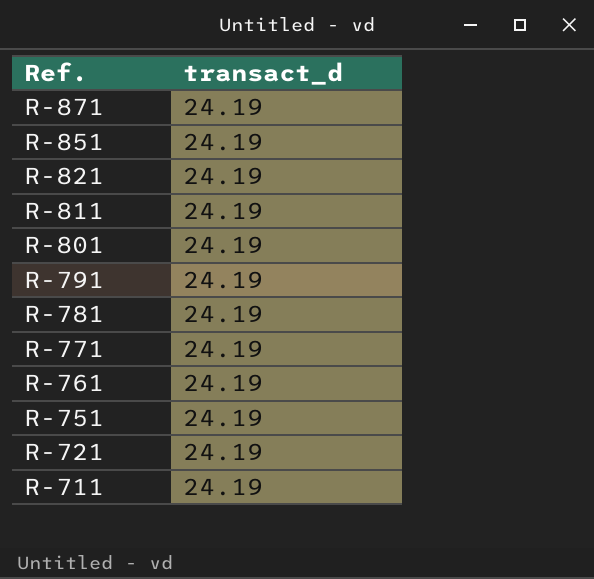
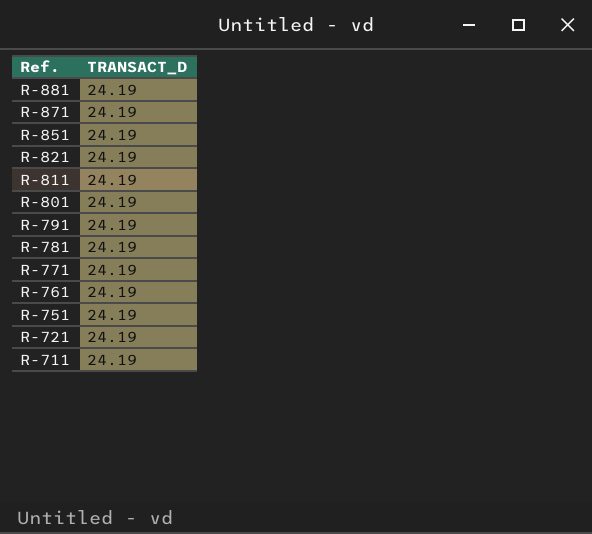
column name: transact_d -> TRANSACT_D
row R-881: none -> 24.19

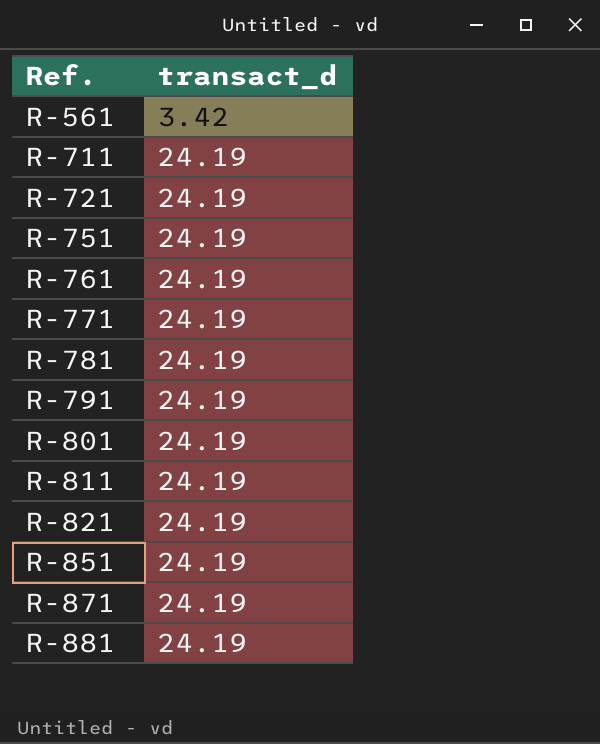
row order: Ref. descending -> Ref. ascending
column name: TRANSACT_D -> transact_d
row R-561: none -> 3.42

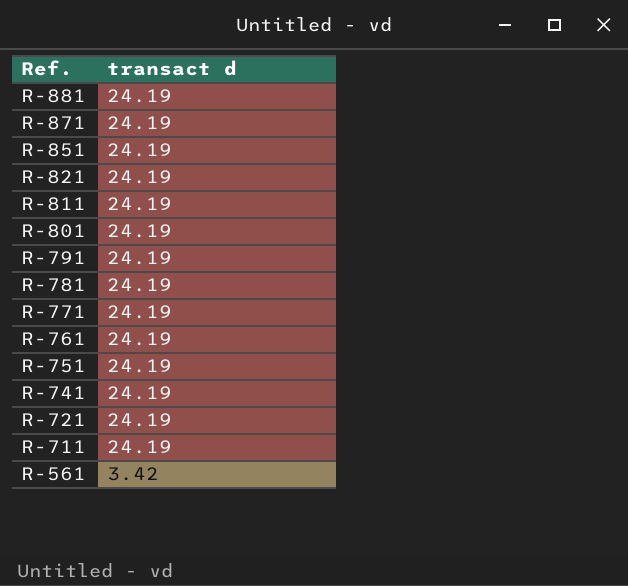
row order: Ref. ascending -> Ref. descending
column name: transact_d -> transact d
row R-741: none -> 24.19

